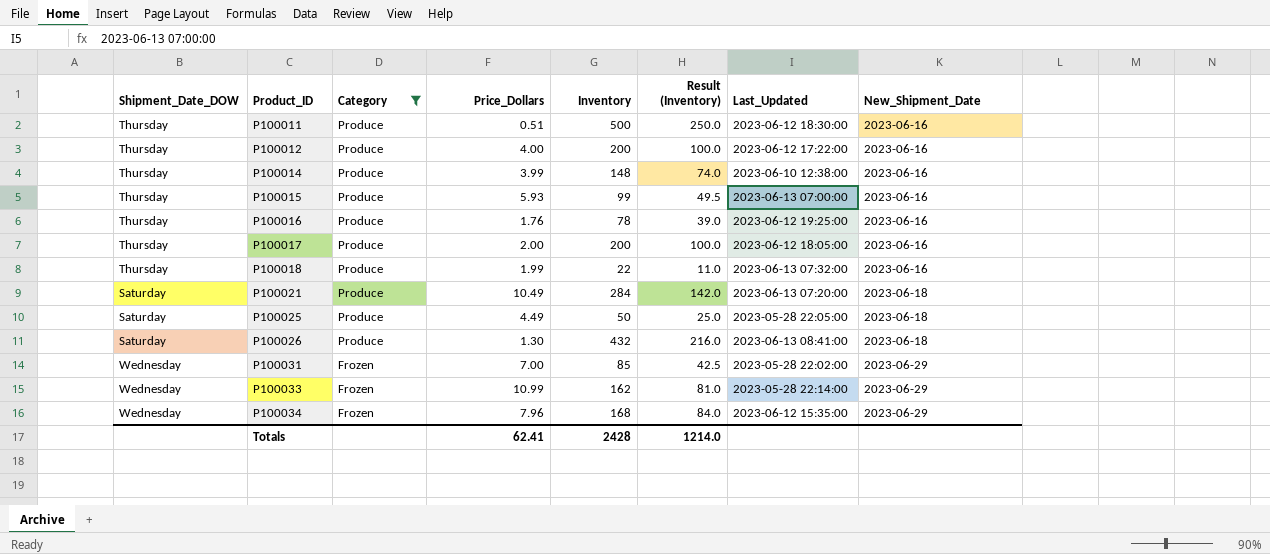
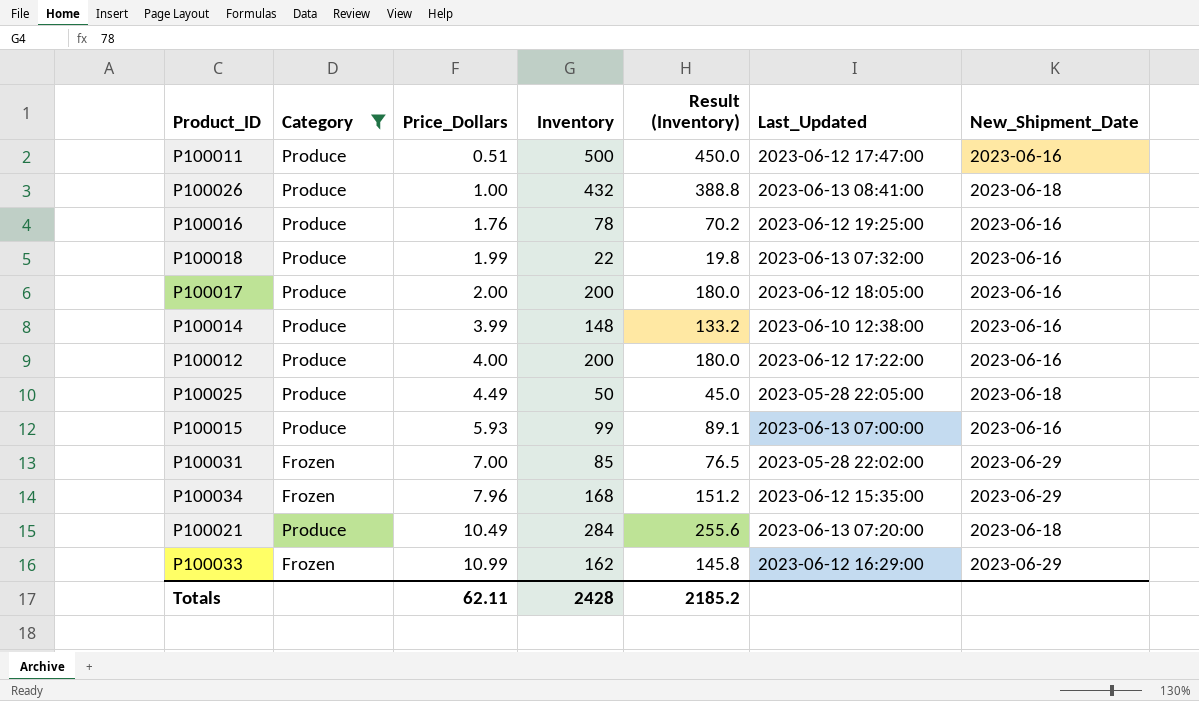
row order: Product_ID ascending -> Price_Dollars ascending
column Shipment_Date_DOW | position: 1 -> none
column Result (Inventory) | formula: [Inventory] * 0.5 -> [Inventory] * 0.9
P100011 | Last_Updated: 2023-06-12 18:30:00 -> 2023-06-12 17:47:00
P100026 | Price_Dollars: 1.30 -> 1.00
P100033 | Last_Updated: 2023-05-28 22:14:00 -> 2023-06-12 16:29:00
Totals | Price_Dollars: 62.41 -> 62.11
Totals | Result (Inventory): 1214.0 -> 2185.2

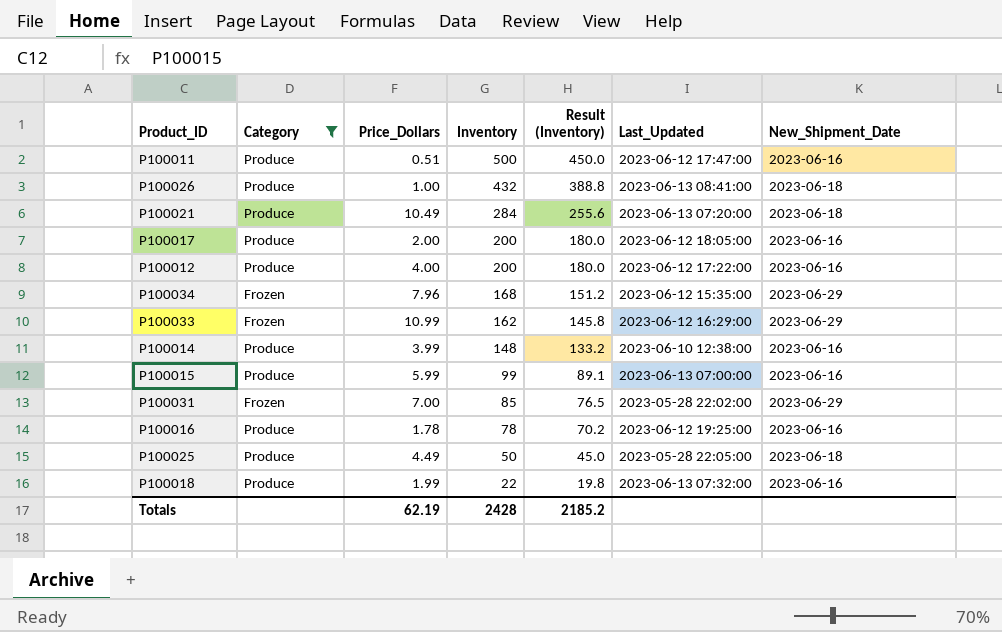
row order: Price_Dollars ascending -> Inventory descending
P100015 | Price_Dollars: 5.93 -> 5.99
P100016 | Price_Dollars: 1.76 -> 1.78
Totals | Price_Dollars: 62.11 -> 62.19

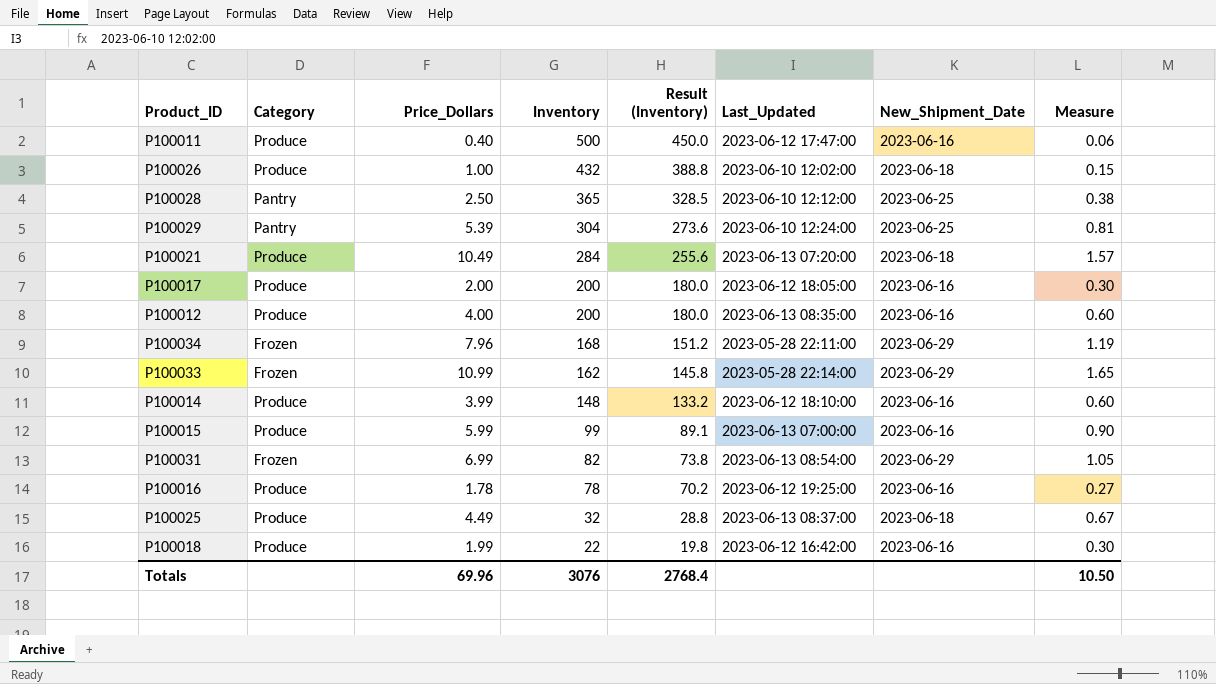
filter: Category != Pantry -> none
column Measure | formula: none -> [Price_Dollars] * 0.15
P100011 | Price_Dollars: 0.51 -> 0.40
P100026 | Last_Updated: 2023-06-13 08:41:00 -> 2023-06-10 12:02:00
P100012 | Last_Updated: 2023-06-12 17:22:00 -> 2023-06-13 08:35:00
P100034 | Last_Updated: 2023-06-12 15:35:00 -> 2023-05-28 22:11:00
P100033 | Last_Updated: 2023-06-12 16:29:00 -> 2023-05-28 22:14:00
P100014 | Last_Updated: 2023-06-10 12:38:00 -> 2023-06-12 18:10:00
P100031 | Price_Dollars: 7.00 -> 6.99
P100031 | Inventory: 85 -> 82
P100031 | Result (Inventory): 76.5 -> 73.8
P100031 | Last_Updated: 2023-05-28 22:02:00 -> 2023-06-13 08:54:00
P100025 | Inventory: 50 -> 32
P100025 | Result (Inventory): 45.0 -> 28.8
P100025 | Last_Updated: 2023-05-28 22:05:00 -> 2023-06-13 08:37:00
P100018 | Last_Updated: 2023-06-13 07:32:00 -> 2023-06-12 16:42:00
Totals | Price_Dollars: 62.19 -> 69.96
Totals | Inventory: 2428 -> 3076
Totals | Result (Inventory): 2185.2 -> 2768.4

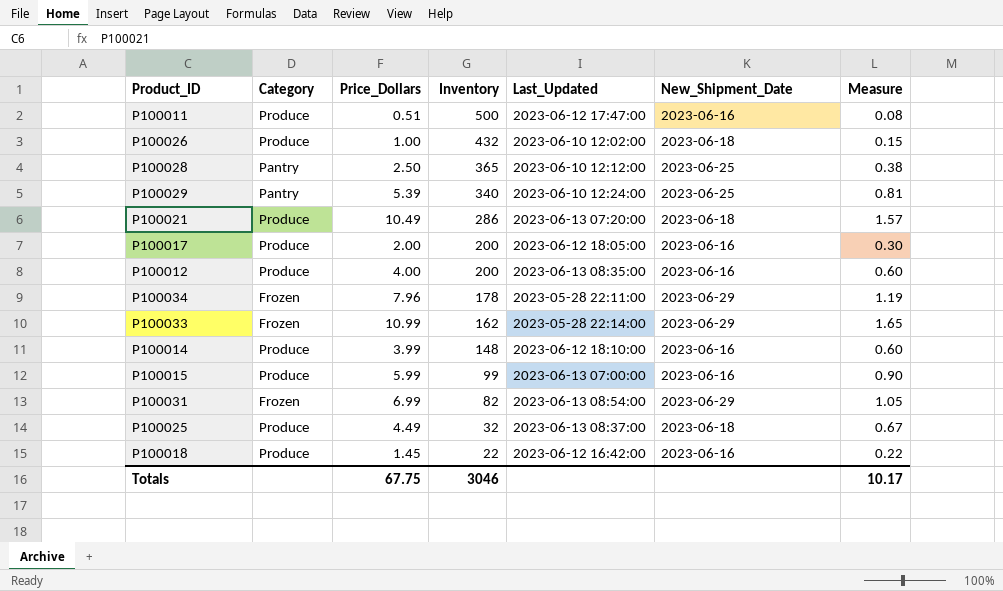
column Result (Inventory) | formula: [Inventory] * 0.9 -> none
row P100016: Produce | 1.78 | 78 | 70.2 | 2023-06-12 19:25:00 | 2023-06-16 | 0.27 -> none
P100011 | Price_Dollars: 0.40 -> 0.51
P100011 | Measure: 0.06 -> 0.08
P100029 | Inventory: 304 -> 340
P100021 | Inventory: 284 -> 286
P100034 | Inventory: 168 -> 178
P100018 | Price_Dollars: 1.99 -> 1.45
P100018 | Measure: 0.30 -> 0.22
Totals | Price_Dollars: 69.96 -> 67.75
Totals | Inventory: 3076 -> 3046
Totals | Measure: 10.50 -> 10.17

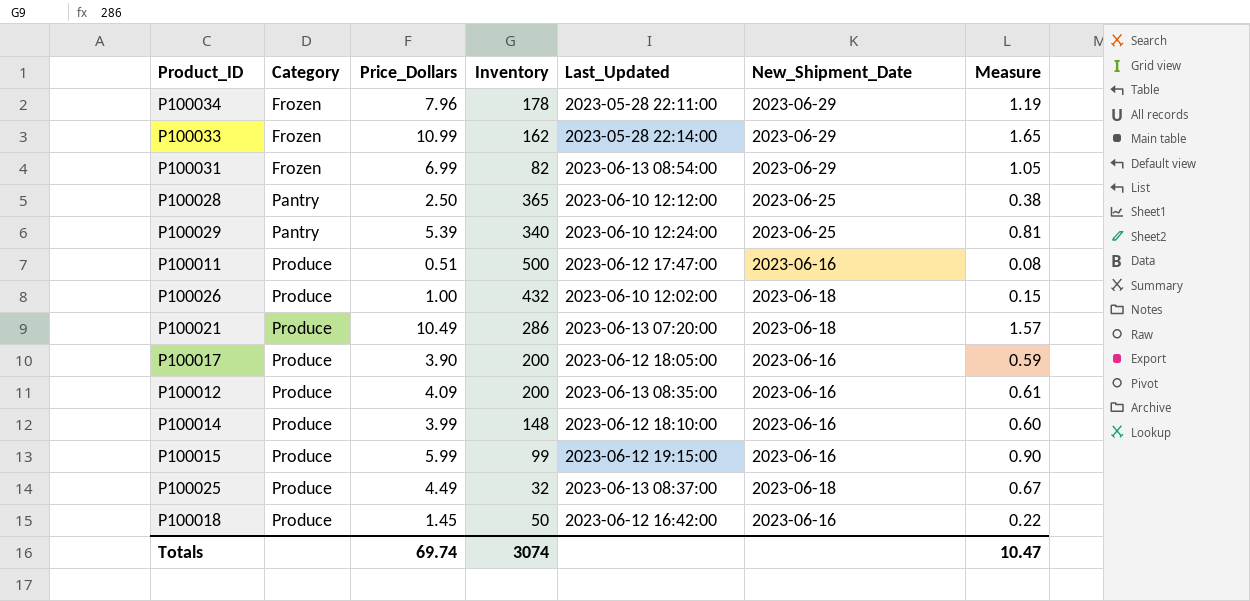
row order: Inventory descending -> Category ascending
P100017 | Price_Dollars: 2.00 -> 3.90
P100017 | Measure: 0.30 -> 0.59
P100012 | Price_Dollars: 4.00 -> 4.09
P100012 | Measure: 0.60 -> 0.61
P100015 | Last_Updated: 2023-06-13 07:00:00 -> 2023-06-12 19:15:00
P100018 | Inventory: 22 -> 50
Totals | Price_Dollars: 67.75 -> 69.74
Totals | Inventory: 3046 -> 3074
Totals | Measure: 10.17 -> 10.47

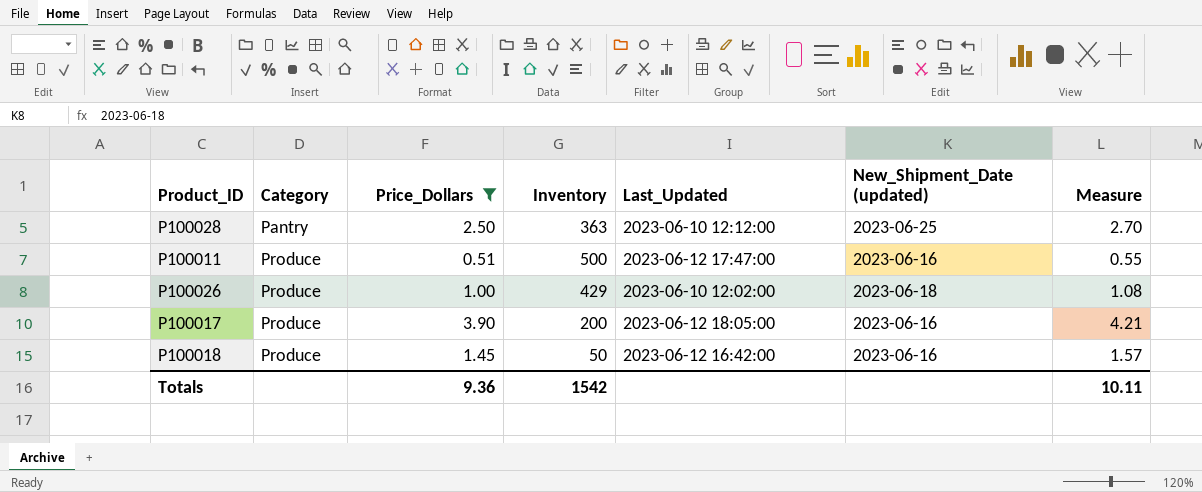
filter: none -> Price_Dollars <= 3.90
column name: New_Shipment_Date -> New_Shipment_Date (updated)
column Measure | formula: [Price_Dollars] * 0.15 -> [Price_Dollars] * 1.08
P100028 | Inventory: 365 -> 363
P100026 | Inventory: 432 -> 429
Totals | Price_Dollars: 69.74 -> 9.36
Totals | Inventory: 3074 -> 1542
Totals | Measure: 10.47 -> 10.11

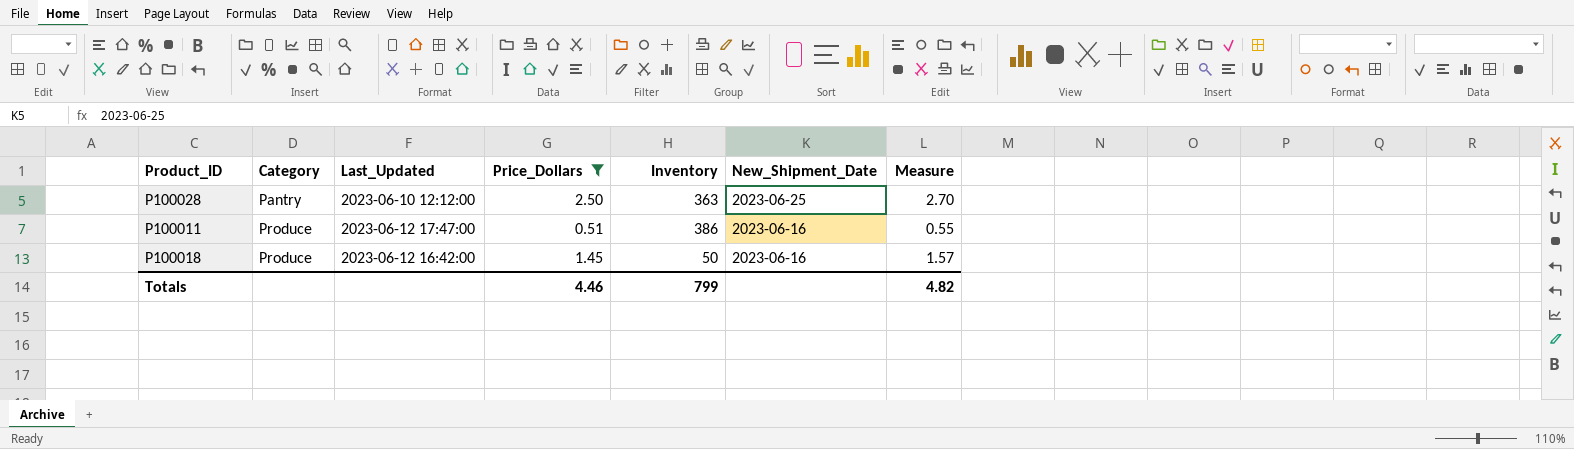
column Last_Updated | position: 5 -> 3
column name: New_Shipment_Date (updated) -> New_Shipment_Date
row P100026: Produce | 1.00 | 429 | 2023-06-10 12:02:00 | 2023-06-18 | 1.08 -> none
row P100017: Produce | 3.90 | 200 | 2023-06-12 18:05:00 | 2023-06-16 | 4.21 -> none
P100011 | Inventory: 500 -> 386
Totals | Price_Dollars: 9.36 -> 4.46
Totals | Inventory: 1542 -> 799
Totals | Measure: 10.11 -> 4.82

